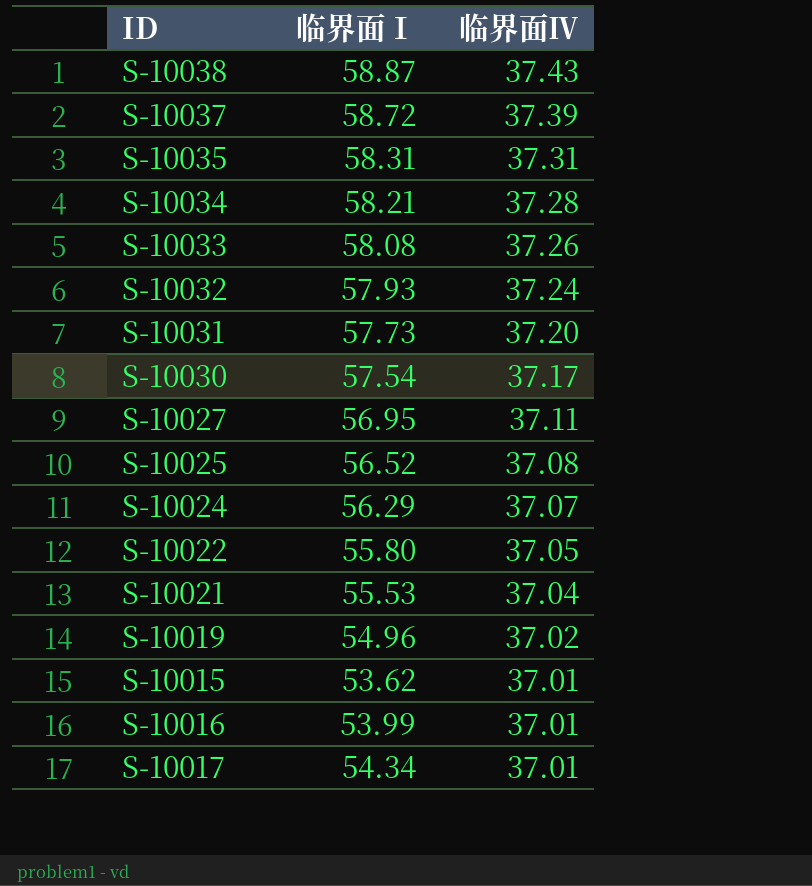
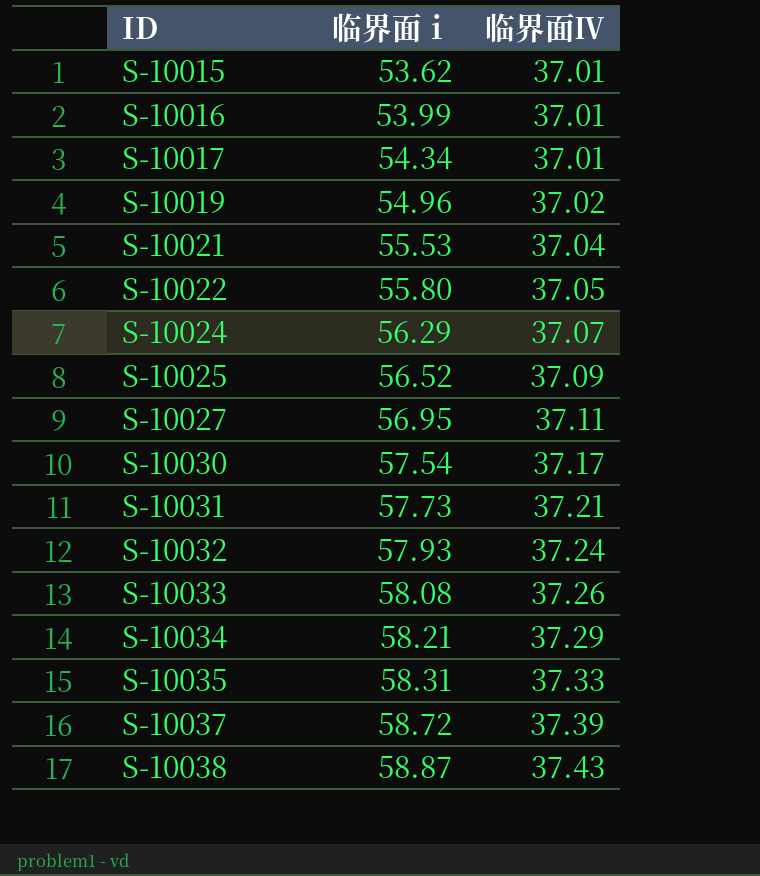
row order: 临界面Ⅳ descending -> ID ascending
column name: 临界面Ⅰ -> 临界面ⅰ
S-10025 | 临界面Ⅳ: 37.08 -> 37.09
S-10031 | 临界面Ⅳ: 37.20 -> 37.21
S-10034 | 临界面Ⅳ: 37.28 -> 37.29
S-10035 | 临界面Ⅳ: 37.31 -> 37.33

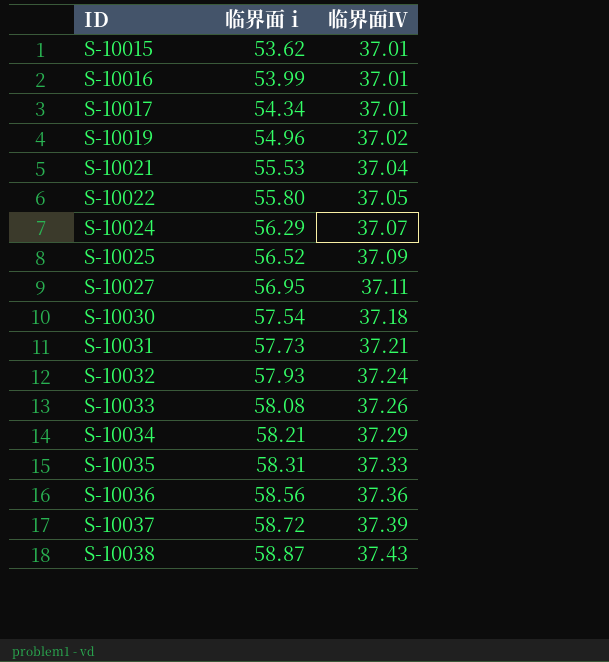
S-10030 | 临界面Ⅳ: 37.17 -> 37.18
row S-10036: none -> 58.56 | 37.36

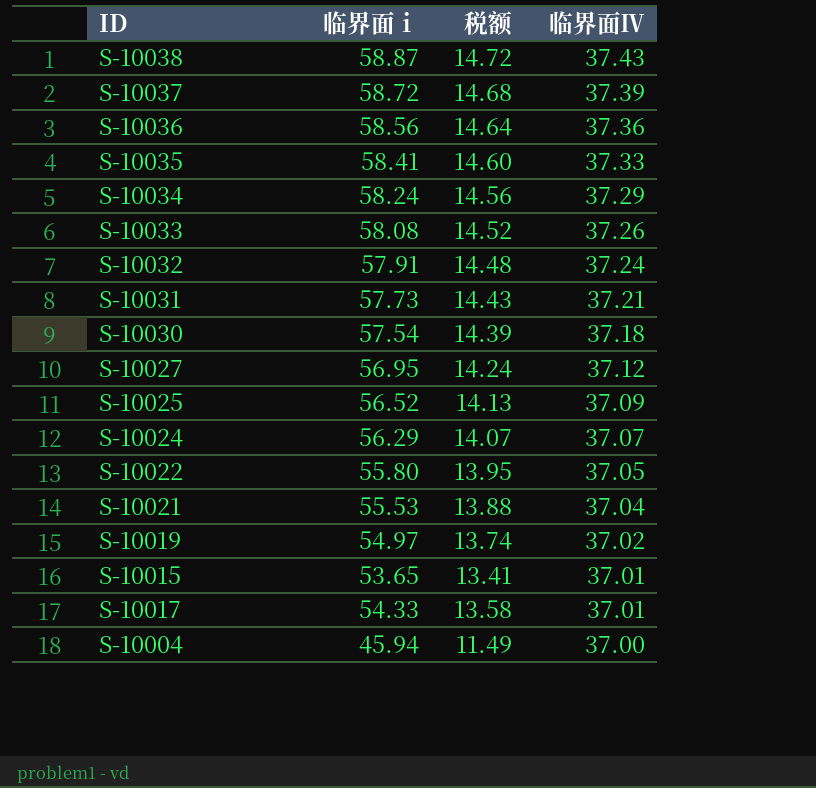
row order: ID ascending -> 临界面Ⅳ descending
column 税额 | formula: none -> [临界面ⅰ] * 0.25
row S-10016: 53.99 | 37.01 -> none
S-10035 | 临界面ⅰ: 58.31 -> 58.41
S-10034 | 临界面ⅰ: 58.21 -> 58.24
S-10032 | 临界面ⅰ: 57.93 -> 57.91
S-10027 | 临界面Ⅳ: 37.11 -> 37.12
S-10019 | 临界面ⅰ: 54.96 -> 54.97
S-10015 | 临界面ⅰ: 53.62 -> 53.65
S-10017 | 临界面ⅰ: 54.34 -> 54.33
row S-10004: none -> 45.94 | 11.49 | 37.00

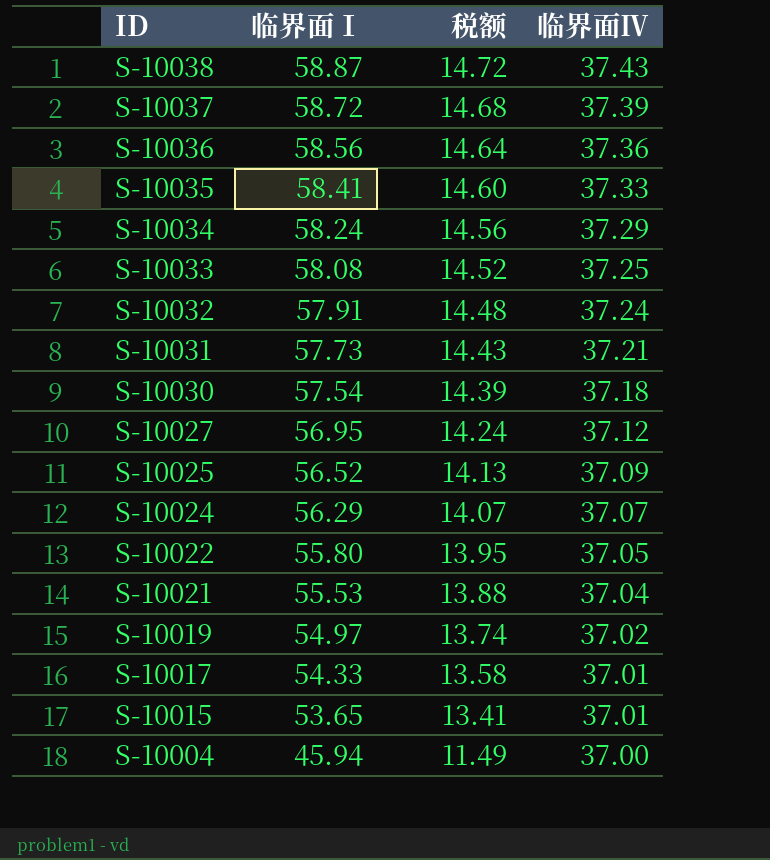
row order: 临界面Ⅳ descending -> ID descending
column name: 临界面ⅰ -> 临界面Ⅰ
S-10033 | 临界面Ⅳ: 37.26 -> 37.25

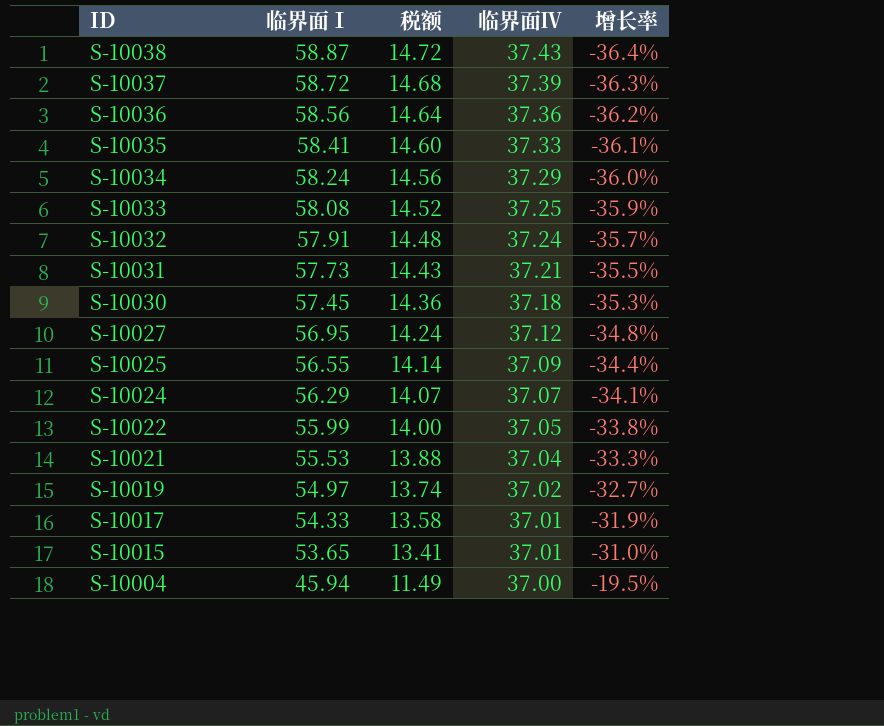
column 增长率 | formula: none -> ([临界面Ⅳ] - [临界面Ⅰ]) / [临界面Ⅰ]
S-10030 | 临界面Ⅰ: 57.54 -> 57.45
S-10030 | 税额: 14.39 -> 14.36
S-10025 | 临界面Ⅰ: 56.52 -> 56.55
S-10025 | 税额: 14.13 -> 14.14
S-10022 | 临界面Ⅰ: 55.80 -> 55.99
S-10022 | 税额: 13.95 -> 14.00

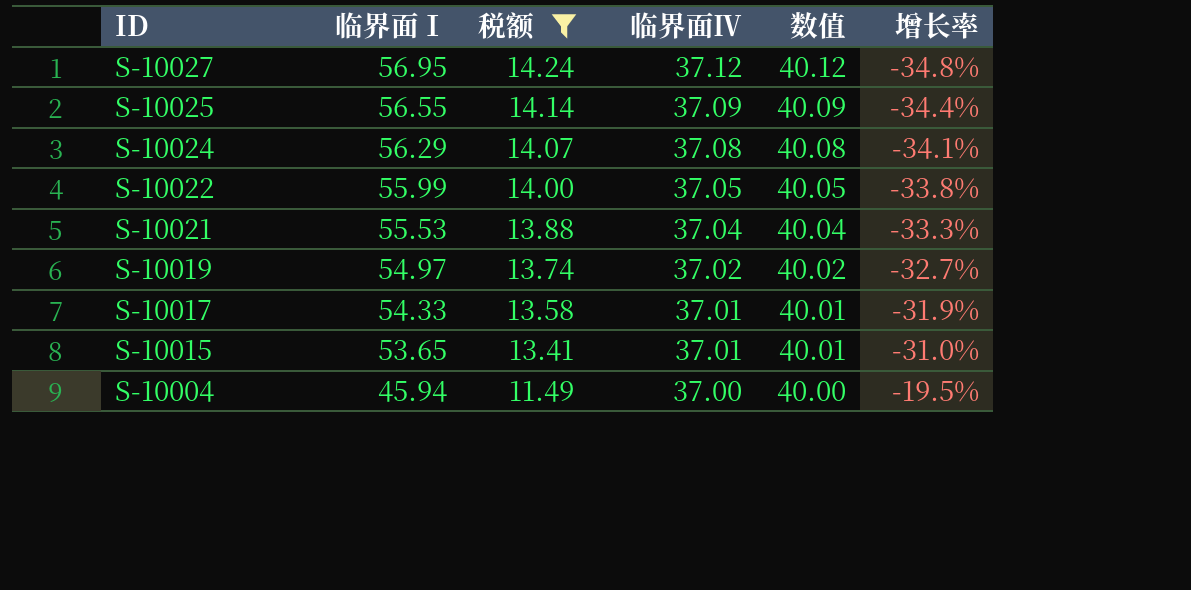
filter: none -> 税额 <= 14.24
column 数值 | formula: none -> [临界面Ⅳ] + 3
S-10024 | 临界面Ⅳ: 37.07 -> 37.08

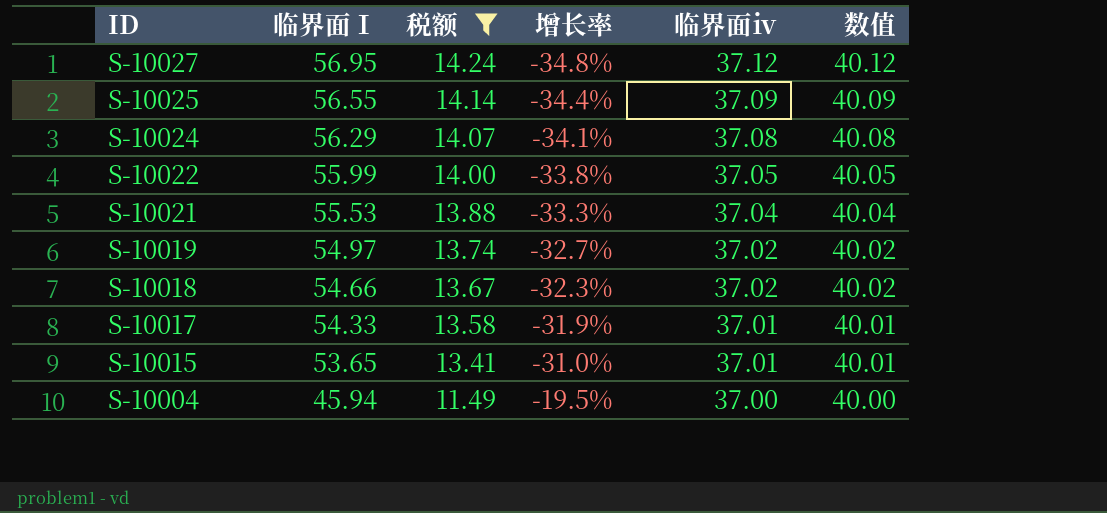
column 增长率 | position: 6 -> 4
column name: 临界面Ⅳ -> 临界面ⅳ
row S-10018: none -> 54.66 | 13.67 | -32.3% | 37.02 | 40.02

